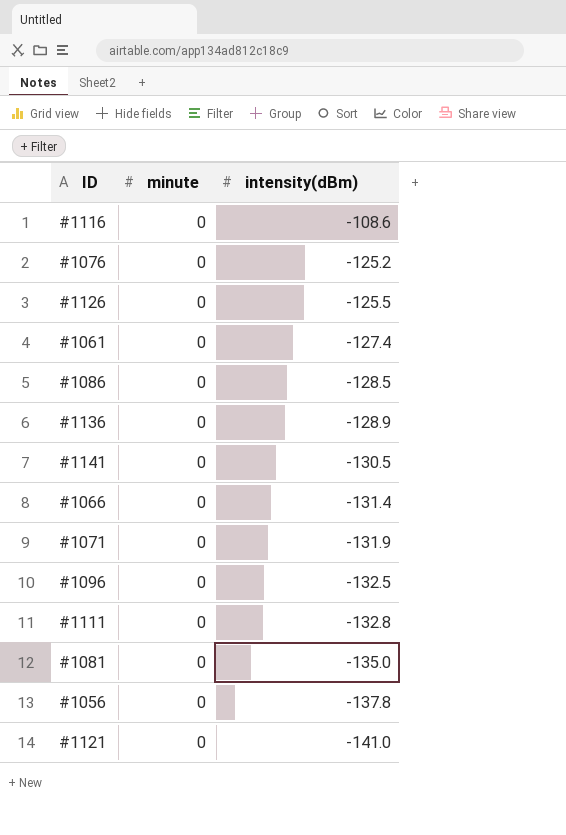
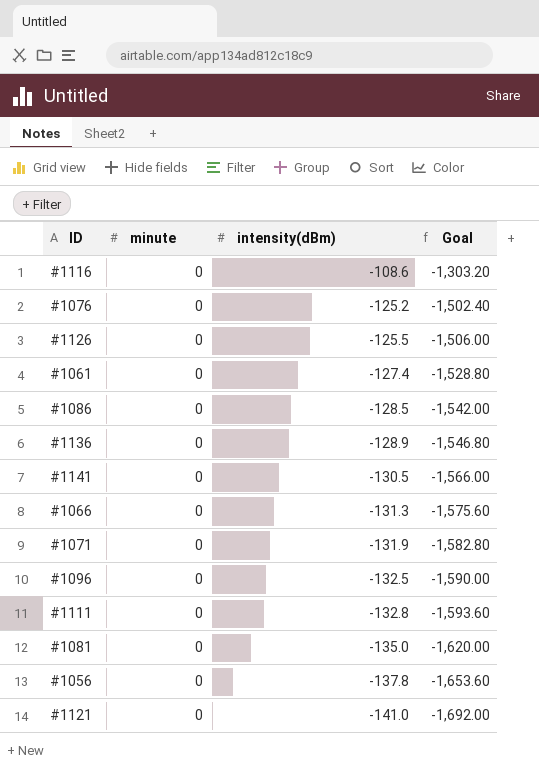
column Goal | formula: none -> [intensity(dBm)] * 12
#1066 | intensity(dBm): -131.4 -> -131.3

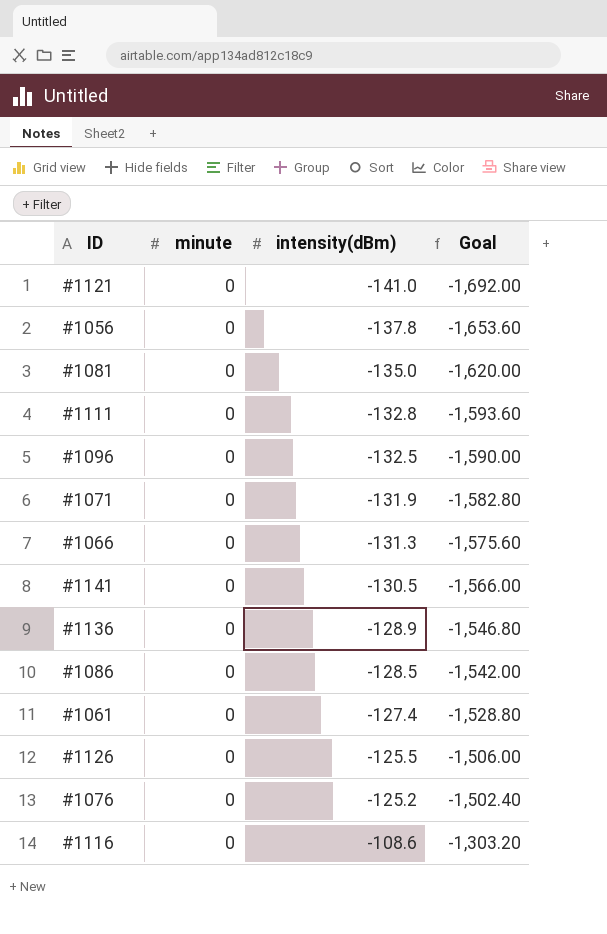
row order: intensity(dBm) descending -> intensity(dBm) ascending

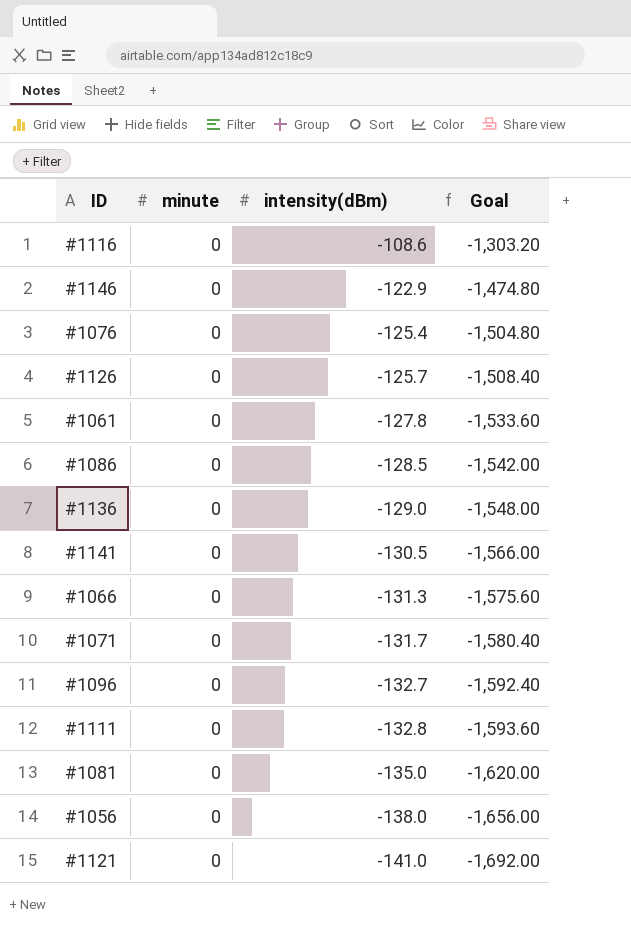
row order: intensity(dBm) ascending -> intensity(dBm) descending
row #1146: none -> 0 | -122.9 | -1,474.80
#1076 | intensity(dBm): -125.2 -> -125.4
#1076 | Goal: -1,502.40 -> -1,504.80
#1126 | intensity(dBm): -125.5 -> -125.7
#1126 | Goal: -1,506.00 -> -1,508.40
#1061 | intensity(dBm): -127.4 -> -127.8
#1061 | Goal: -1,528.80 -> -1,533.60
#1136 | intensity(dBm): -128.9 -> -129.0
#1136 | Goal: -1,546.80 -> -1,548.00
#1071 | intensity(dBm): -131.9 -> -131.7
#1071 | Goal: -1,582.80 -> -1,580.40
#1096 | intensity(dBm): -132.5 -> -132.7
#1096 | Goal: -1,590.00 -> -1,592.40
#1056 | intensity(dBm): -137.8 -> -138.0
#1056 | Goal: -1,653.60 -> -1,656.00

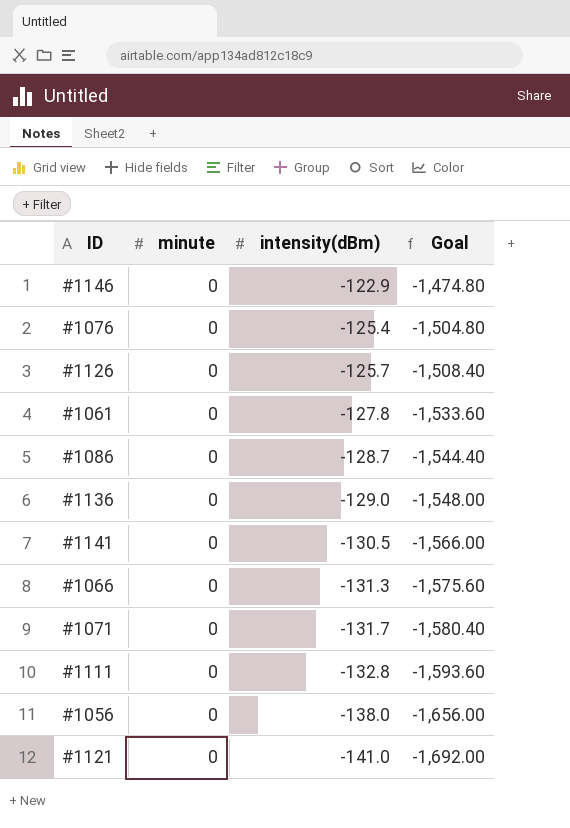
row #1116: 0 | -108.6 | -1,303.20 -> none
row #1096: 0 | -132.7 | -1,592.40 -> none
row #1081: 0 | -135.0 | -1,620.00 -> none
#1086 | intensity(dBm): -128.5 -> -128.7
#1086 | Goal: -1,542.00 -> -1,544.40

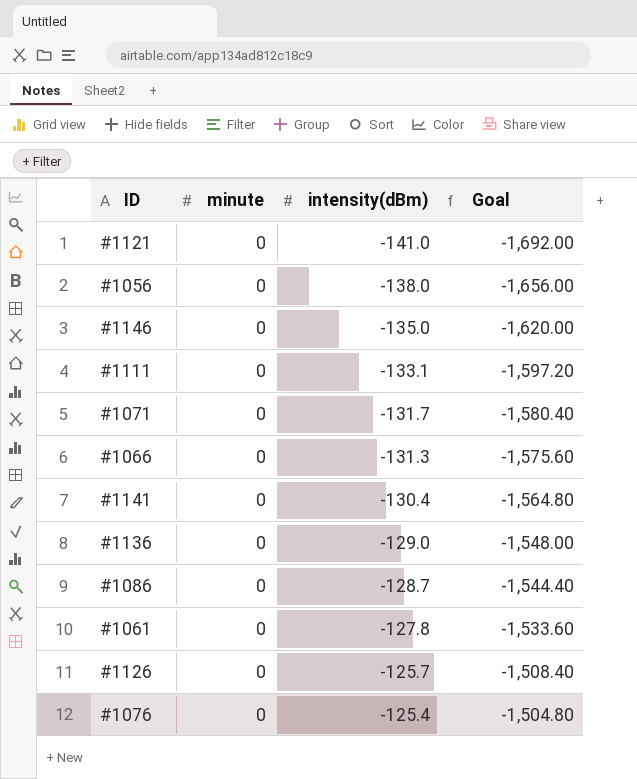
row order: intensity(dBm) descending -> intensity(dBm) ascending
#1146 | intensity(dBm): -122.9 -> -135.0
#1146 | Goal: -1,474.80 -> -1,620.00
#1111 | intensity(dBm): -132.8 -> -133.1
#1111 | Goal: -1,593.60 -> -1,597.20
#1141 | intensity(dBm): -130.5 -> -130.4
#1141 | Goal: -1,566.00 -> -1,564.80

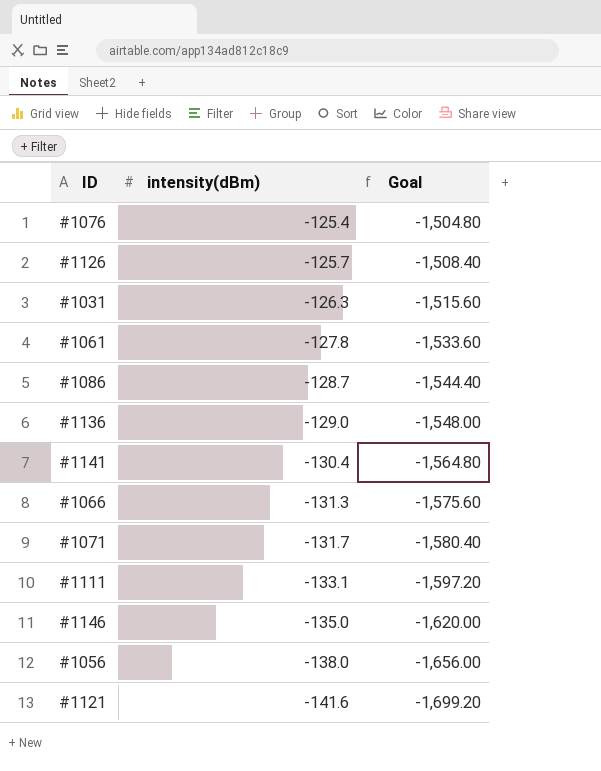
row order: intensity(dBm) ascending -> intensity(dBm) descending
column minute | position: 2 -> none
row #1031: none -> -126.3 | -1,515.60
#1121 | intensity(dBm): -141.0 -> -141.6
#1121 | Goal: -1,692.00 -> -1,699.20

